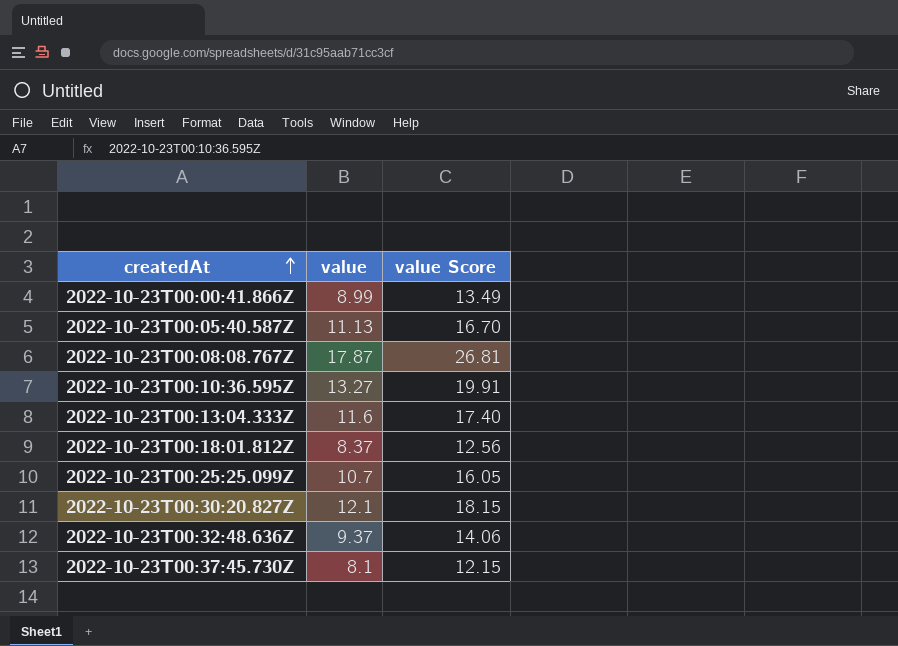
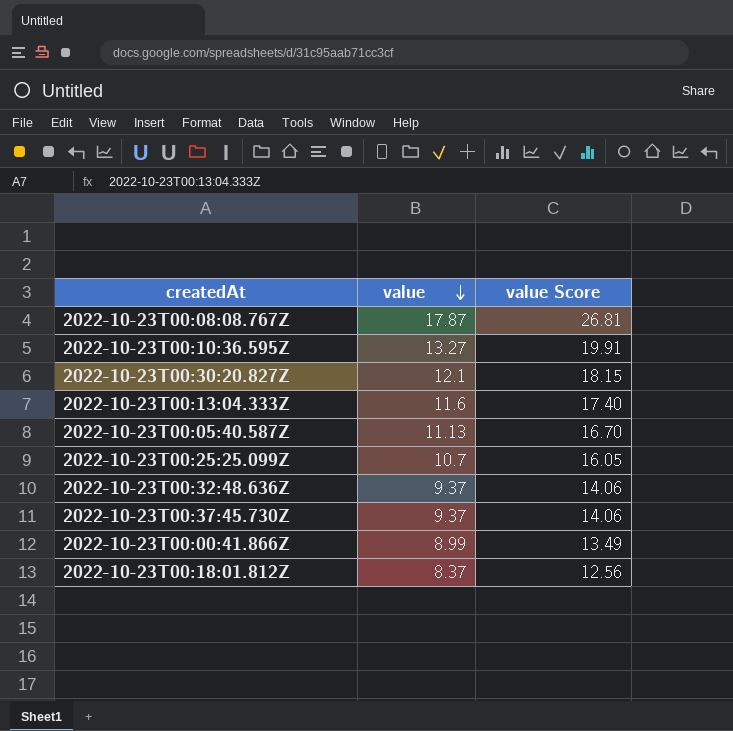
row order: createdAt ascending -> value descending
2022-10-23T00:37:45.730Z | value: 8.1 -> 9.37
2022-10-23T00:37:45.730Z | value Score: 12.15 -> 14.06

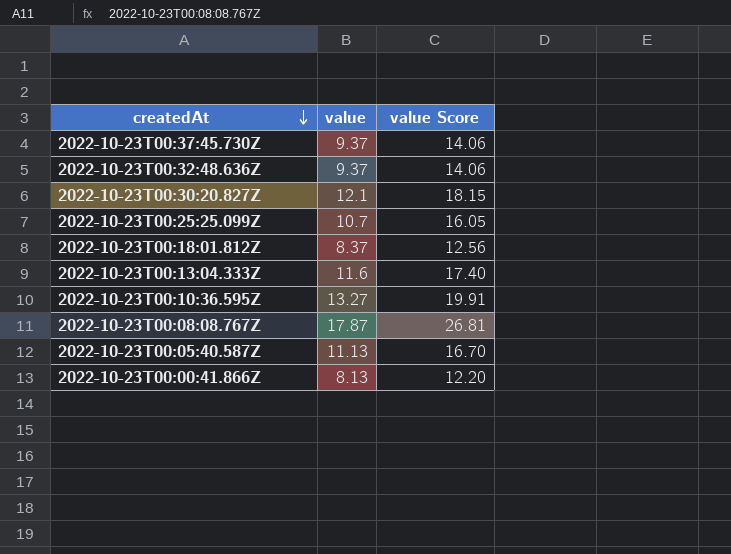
row order: value descending -> createdAt descending
2022-10-23T00:00:41.866Z | value: 8.99 -> 8.13
2022-10-23T00:00:41.866Z | value Score: 13.49 -> 12.20

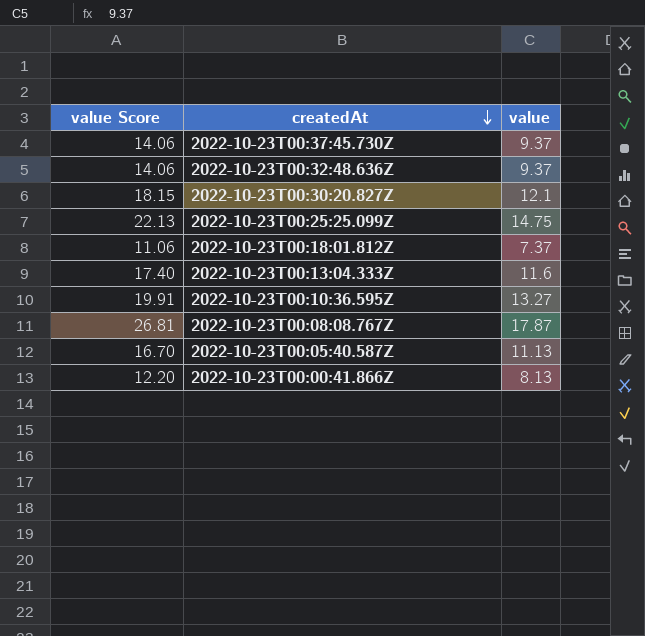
column value Score | position: 3 -> 1
2022-10-23T00:25:25.099Z | value Score: 16.05 -> 22.13
2022-10-23T00:25:25.099Z | value: 10.7 -> 14.75
2022-10-23T00:18:01.812Z | value Score: 12.56 -> 11.06
2022-10-23T00:18:01.812Z | value: 8.37 -> 7.37

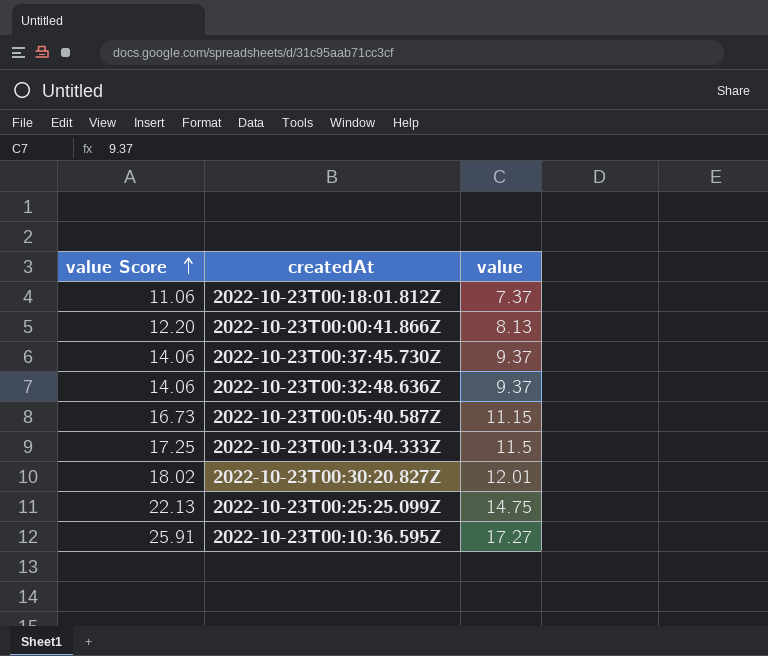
row order: createdAt descending -> value Score ascending
row 2022-10-23T00:08:08.767Z: 26.81 | 17.87 -> none
2022-10-23T00:05:40.587Z | value Score: 16.70 -> 16.73
2022-10-23T00:05:40.587Z | value: 11.13 -> 11.15
2022-10-23T00:13:04.333Z | value Score: 17.40 -> 17.25
2022-10-23T00:13:04.333Z | value: 11.6 -> 11.5
2022-10-23T00:30:20.827Z | value Score: 18.15 -> 18.02
2022-10-23T00:30:20.827Z | value: 12.1 -> 12.01
2022-10-23T00:10:36.595Z | value Score: 19.91 -> 25.91
2022-10-23T00:10:36.595Z | value: 13.27 -> 17.27

